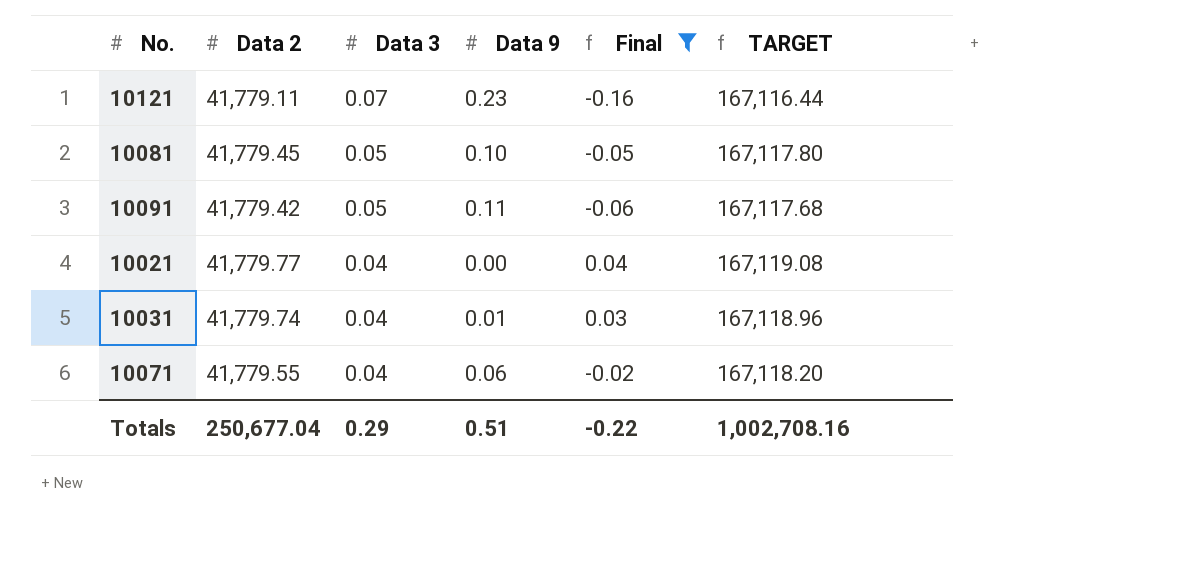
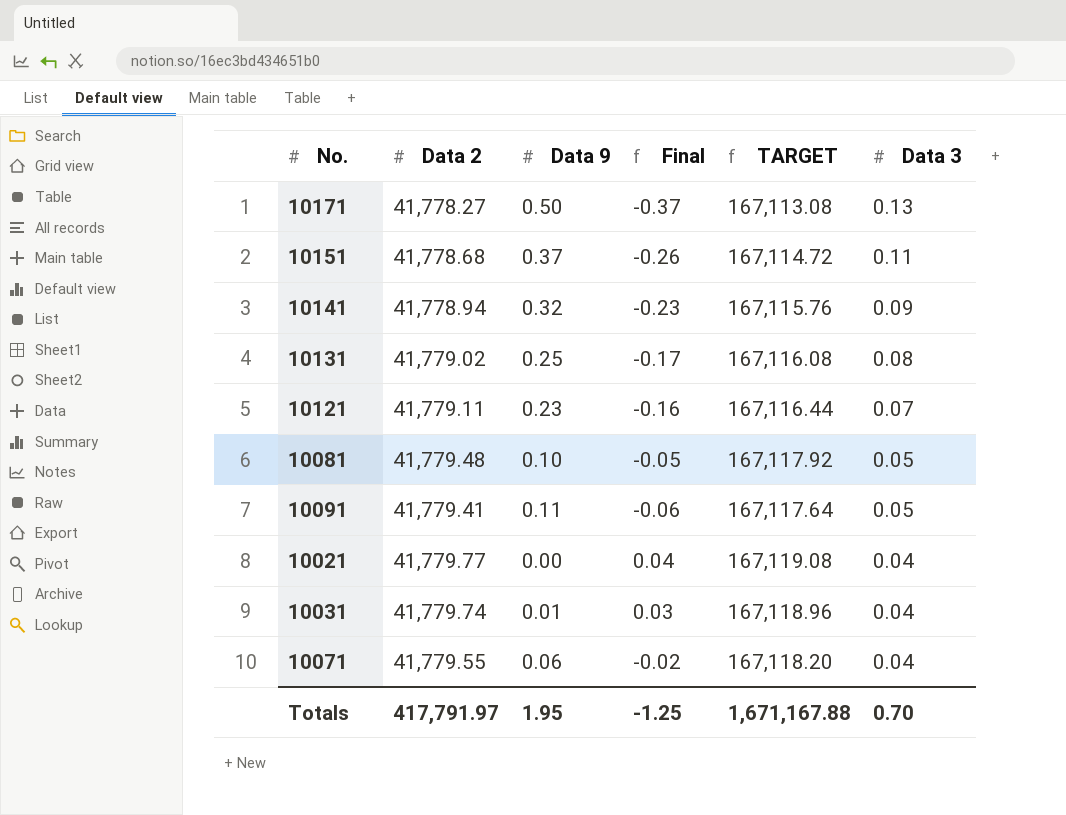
filter: Final >= -0.16 -> none
column Data 3 | position: 3 -> 6
10081 | Data 2: 41,779.45 -> 41,779.48
10081 | TARGET: 167,117.80 -> 167,117.92
10091 | Data 2: 41,779.42 -> 41,779.41
10091 | TARGET: 167,117.68 -> 167,117.64
Totals | Data 2: 250,677.04 -> 417,791.97
Totals | Data 9: 0.51 -> 1.95
Totals | Final: -0.22 -> -1.25
Totals | TARGET: 1,002,708.16 -> 1,671,167.88
Totals | Data 3: 0.29 -> 0.70

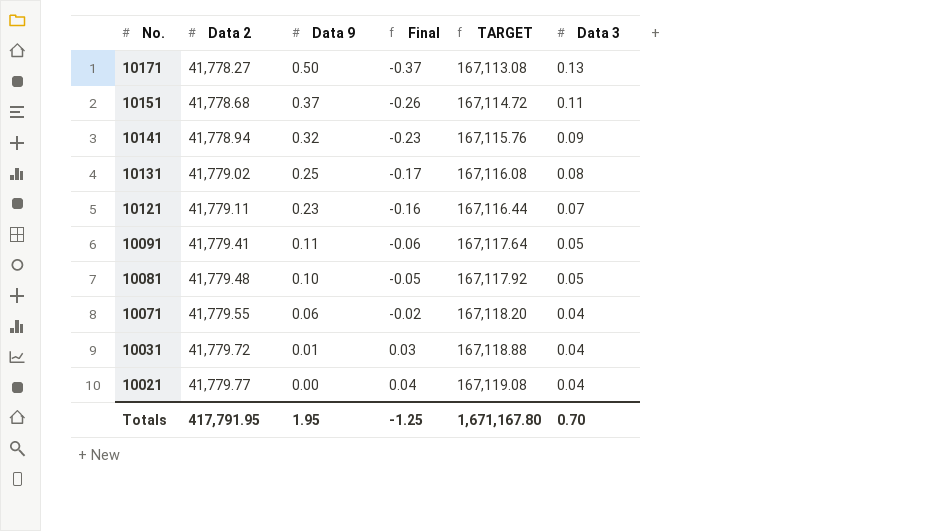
row order: Data 3 descending -> No. descending
10031 | Data 2: 41,779.74 -> 41,779.72
10031 | TARGET: 167,118.96 -> 167,118.88
Totals | Data 2: 417,791.97 -> 417,791.95
Totals | TARGET: 1,671,167.88 -> 1,671,167.80

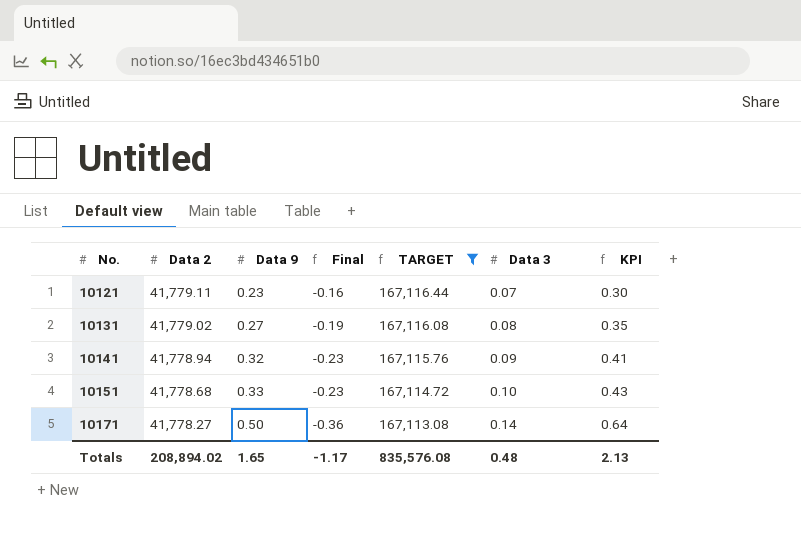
filter: none -> TARGET <= 167,116.44
row order: No. descending -> No. ascending
column KPI | formula: none -> [Data 9] + [Data 3]
10131 | Data 9: 0.25 -> 0.27
10131 | Final: -0.17 -> -0.19
10151 | Data 9: 0.37 -> 0.33
10151 | Final: -0.26 -> -0.23
10151 | Data 3: 0.11 -> 0.10
10171 | Final: -0.37 -> -0.36
10171 | Data 3: 0.13 -> 0.14
Totals | Data 2: 417,791.95 -> 208,894.02
Totals | Data 9: 1.95 -> 1.65
Totals | Final: -1.25 -> -1.17
Totals | TARGET: 1,671,167.80 -> 835,576.08
Totals | Data 3: 0.70 -> 0.48

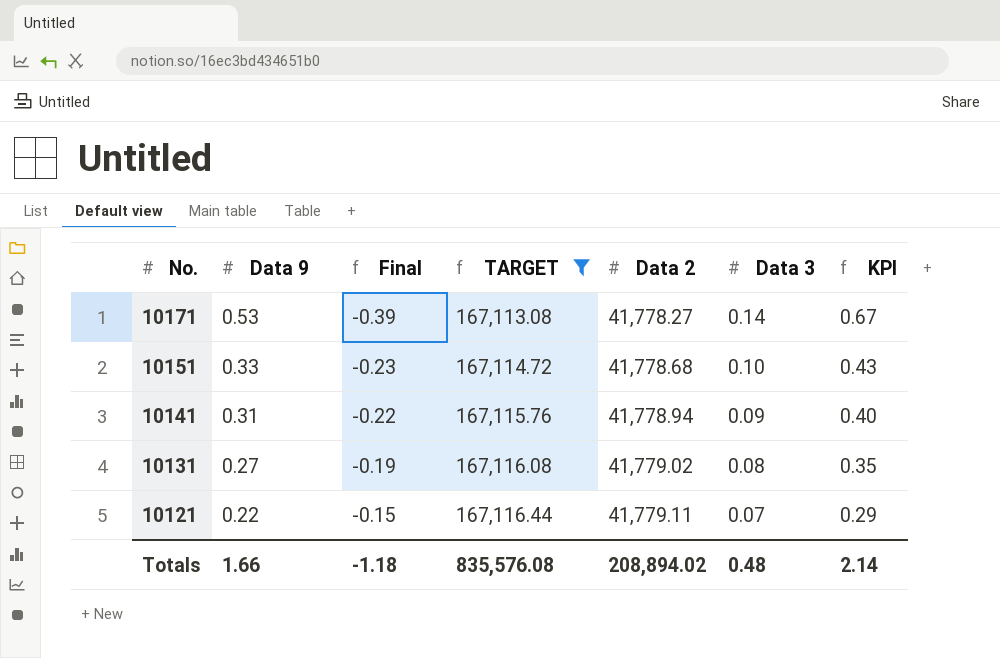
row order: No. ascending -> No. descending
column Data 2 | position: 2 -> 5
10171 | Data 9: 0.50 -> 0.53
10171 | Final: -0.36 -> -0.39
10171 | KPI: 0.64 -> 0.67
10141 | Data 9: 0.32 -> 0.31
10141 | Final: -0.23 -> -0.22
10141 | KPI: 0.41 -> 0.40
10121 | Data 9: 0.23 -> 0.22
10121 | Final: -0.16 -> -0.15
10121 | KPI: 0.30 -> 0.29
Totals | Data 9: 1.65 -> 1.66
Totals | Final: -1.17 -> -1.18
Totals | KPI: 2.13 -> 2.14

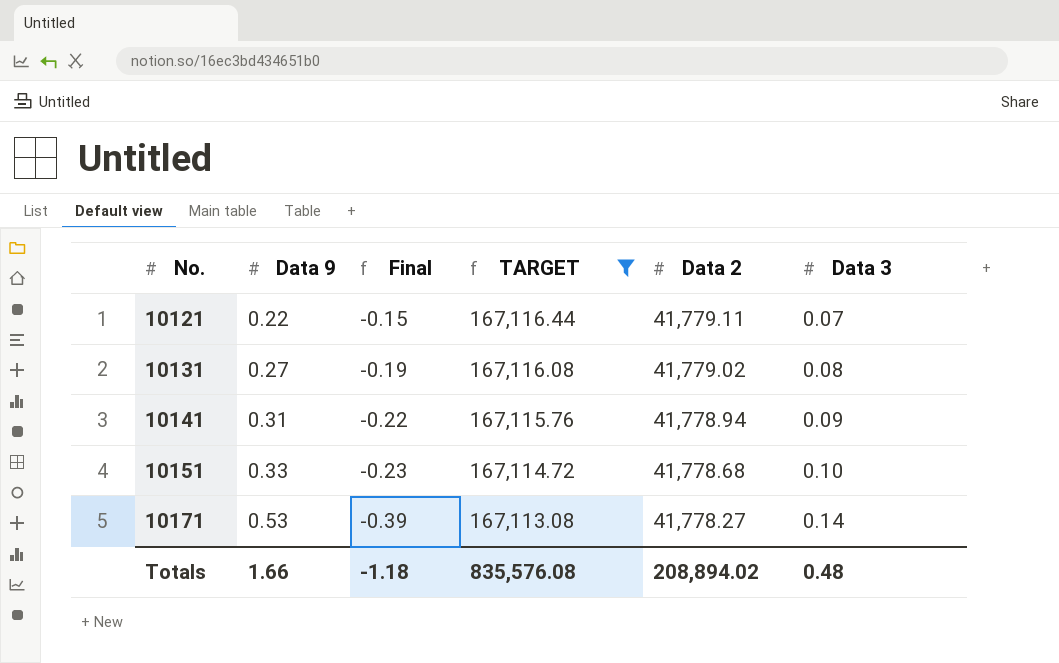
row order: No. descending -> No. ascending
column KPI | formula: [Data 9] + [Data 3] -> none

